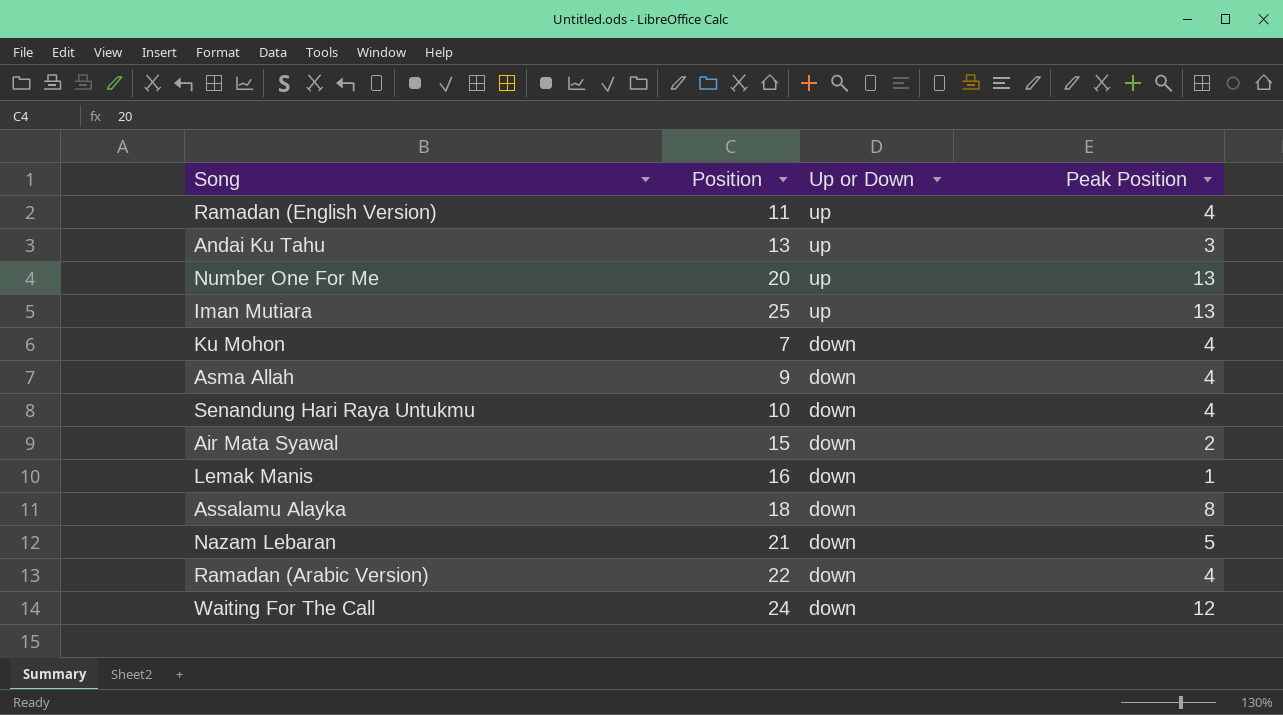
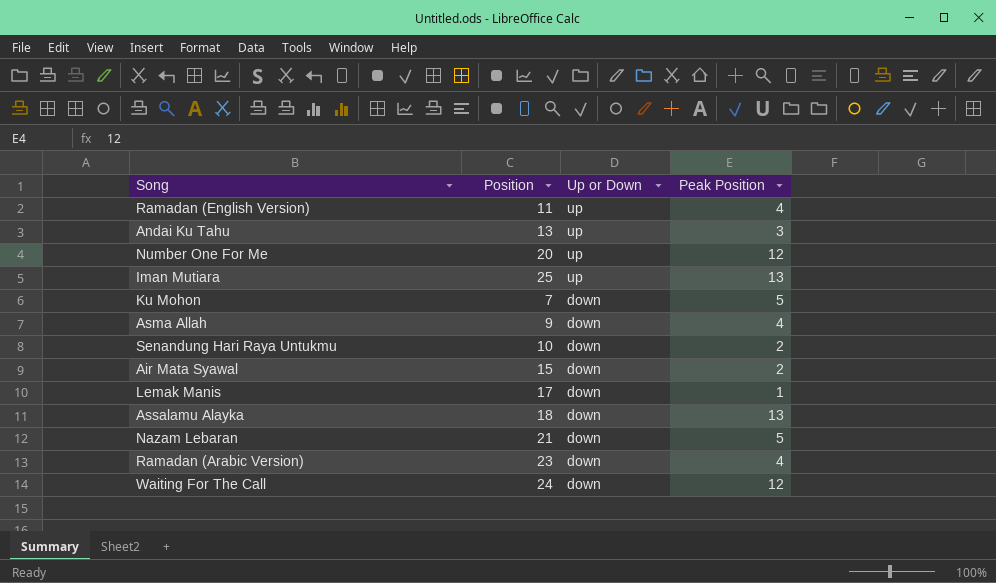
Number One For Me | Peak Position: 13 -> 12
Ku Mohon | Peak Position: 4 -> 5
Senandung Hari Raya Untukmu | Peak Position: 4 -> 2
Lemak Manis | Position: 16 -> 17
Assalamu Alayka | Peak Position: 8 -> 13
Ramadan (Arabic Version) | Position: 22 -> 23

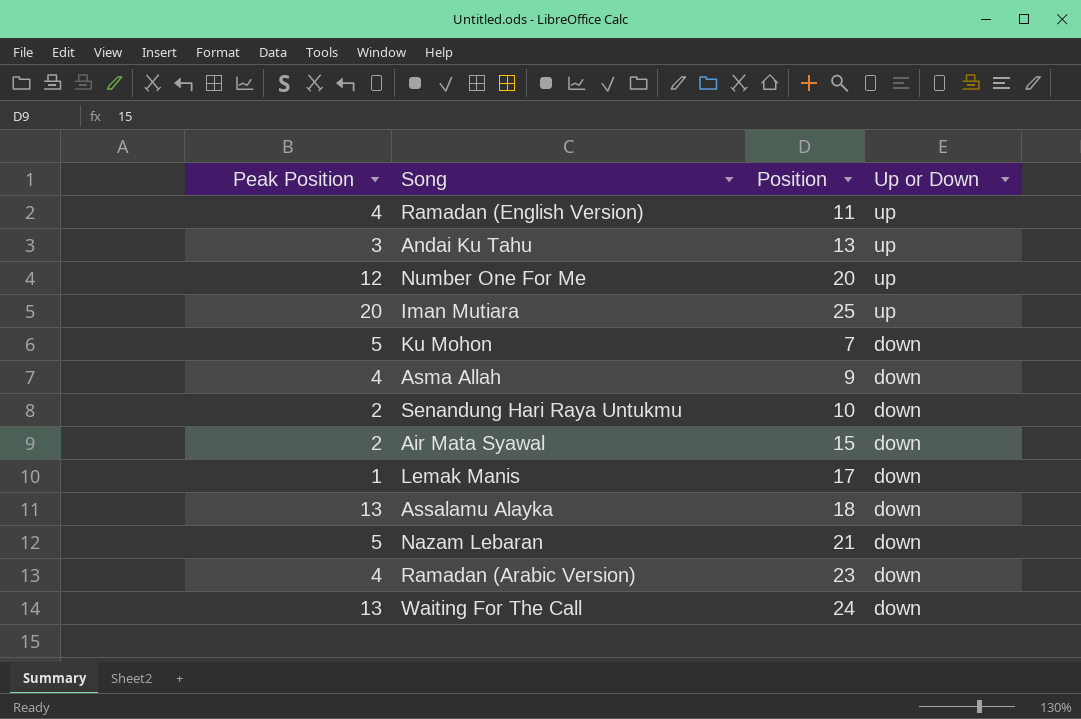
column Peak Position | position: 4 -> 1
Iman Mutiara | Peak Position: 13 -> 20
Waiting For The Call | Peak Position: 12 -> 13

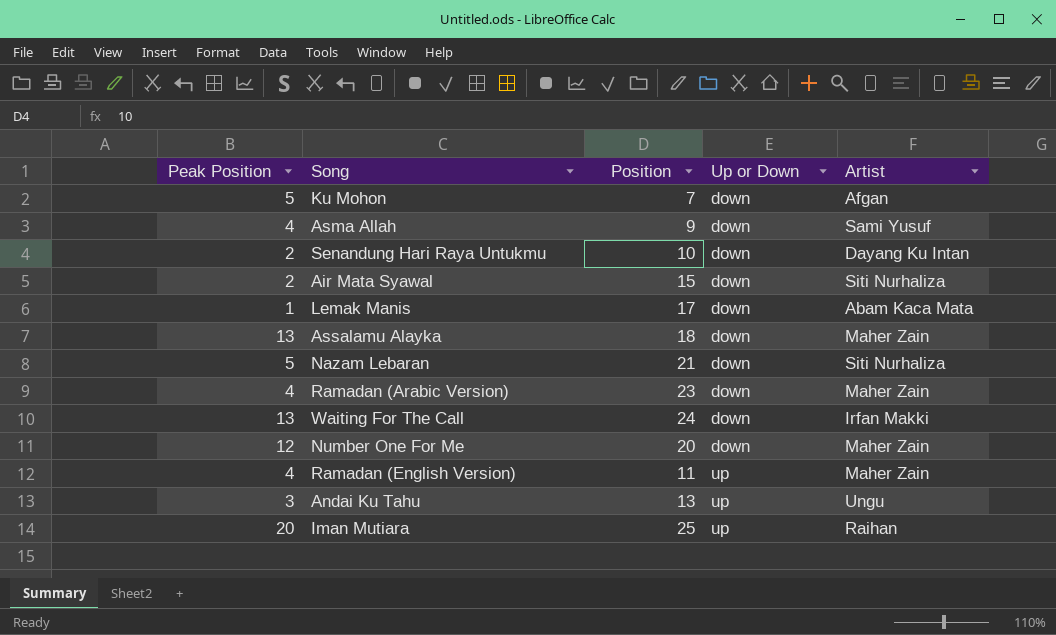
row order: Up or Down descending -> Up or Down ascending
column Artist | position: none -> 5
Number One For Me | Up or Down: up -> down

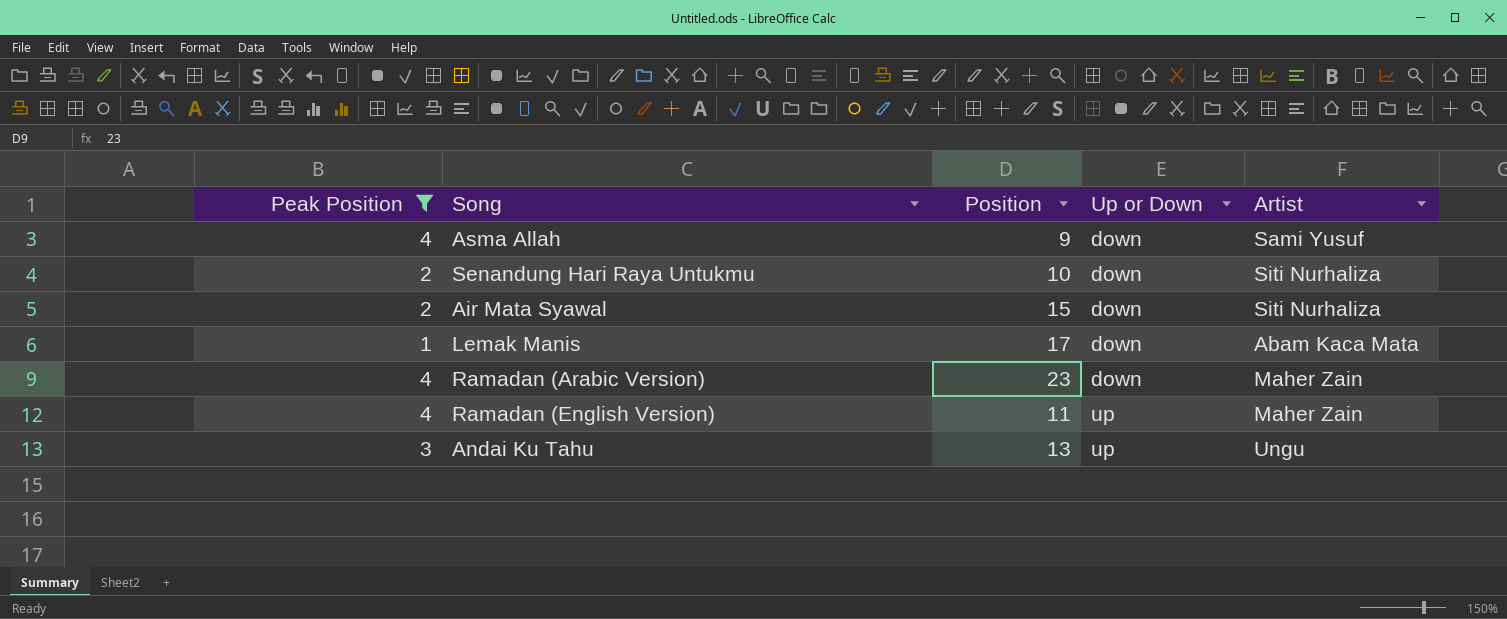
filter: none -> Peak Position <= 4
Senandung Hari Raya Untukmu | Artist: Dayang Ku Intan -> Siti Nurhaliza

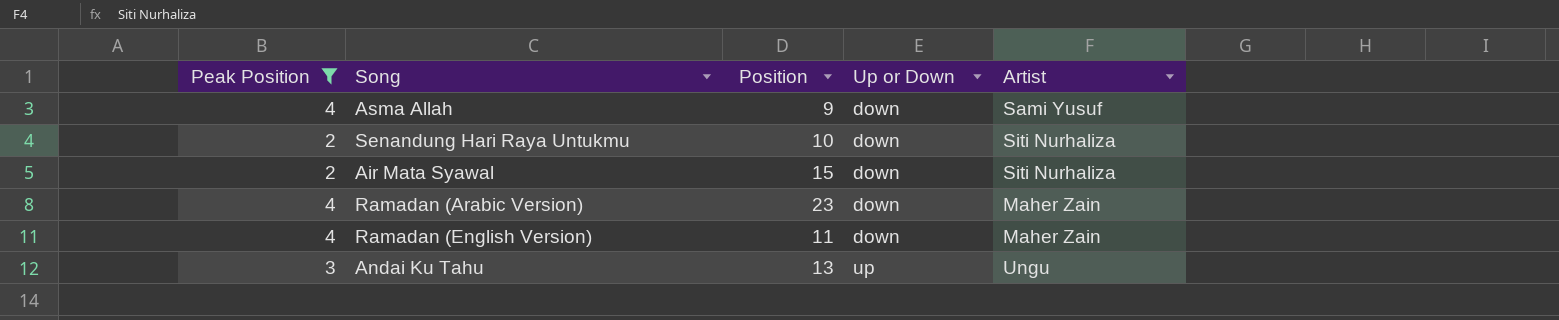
row Lemak Manis: 1 | 17 | down | Abam Kaca Mata -> none
Ramadan (English Version) | Up or Down: up -> down

